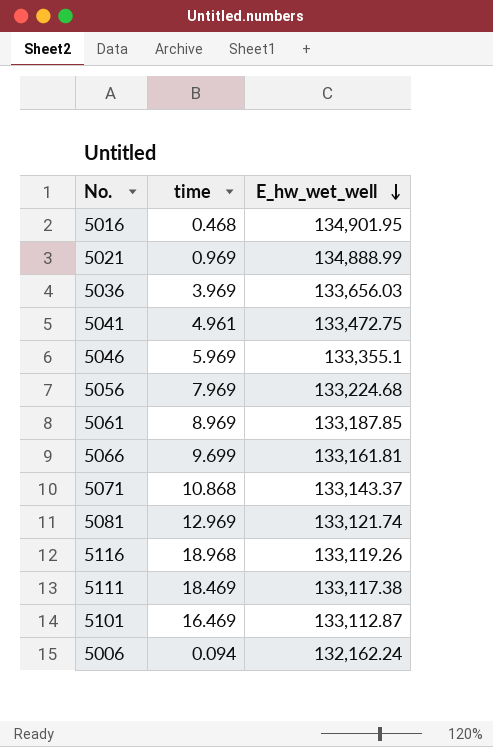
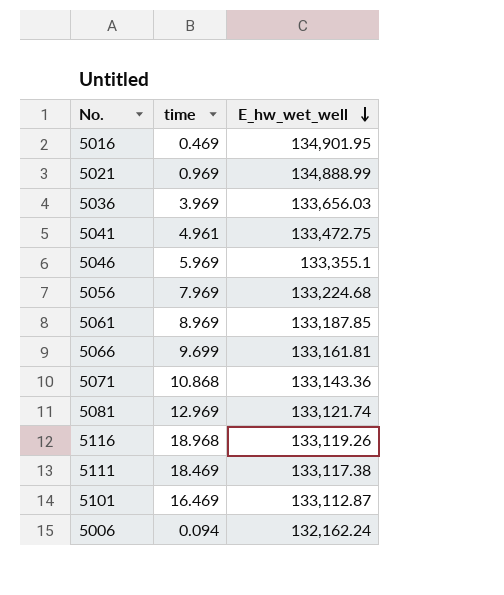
5016 | time: 0.468 -> 0.469
5071 | E_hw_wet_well: 133,143.37 -> 133,143.36

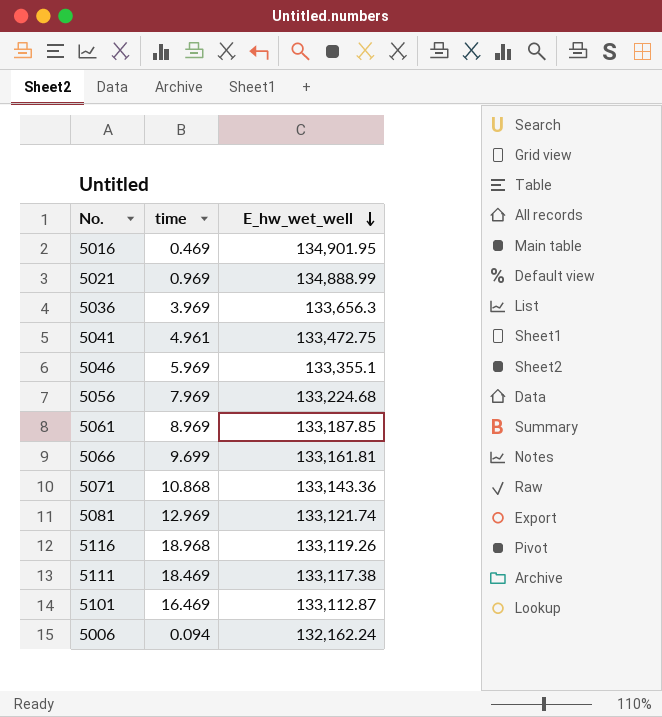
5036 | E_hw_wet_well: 133,656.03 -> 133,656.3

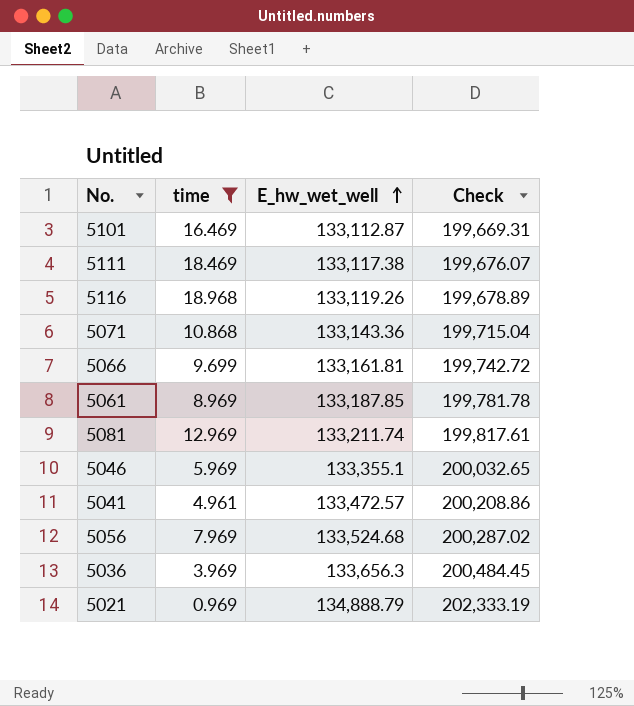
filter: none -> time >= 0.969
row order: E_hw_wet_well descending -> E_hw_wet_well ascending
column Check | formula: none -> [E_hw_wet_well] * 1.5
5081 | E_hw_wet_well: 133,121.74 -> 133,211.74
5041 | E_hw_wet_well: 133,472.75 -> 133,472.57
5056 | E_hw_wet_well: 133,224.68 -> 133,524.68
5021 | E_hw_wet_well: 134,888.99 -> 134,888.79

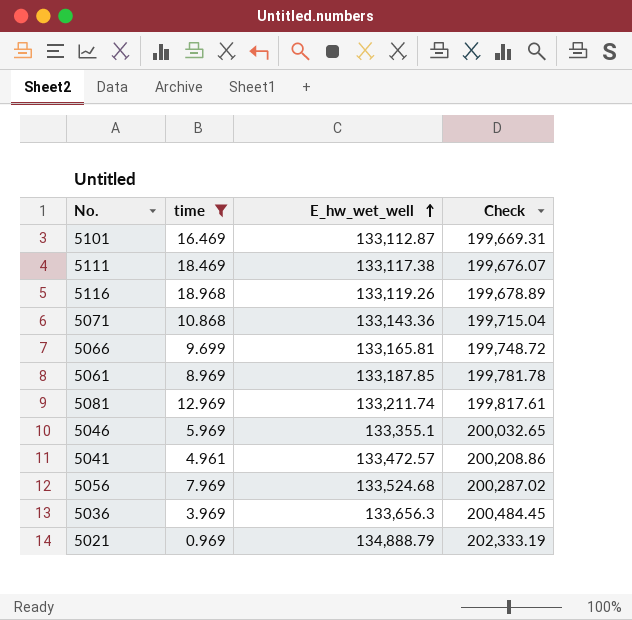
5066 | E_hw_wet_well: 133,161.81 -> 133,165.81
5066 | Check: 199,742.72 -> 199,748.72

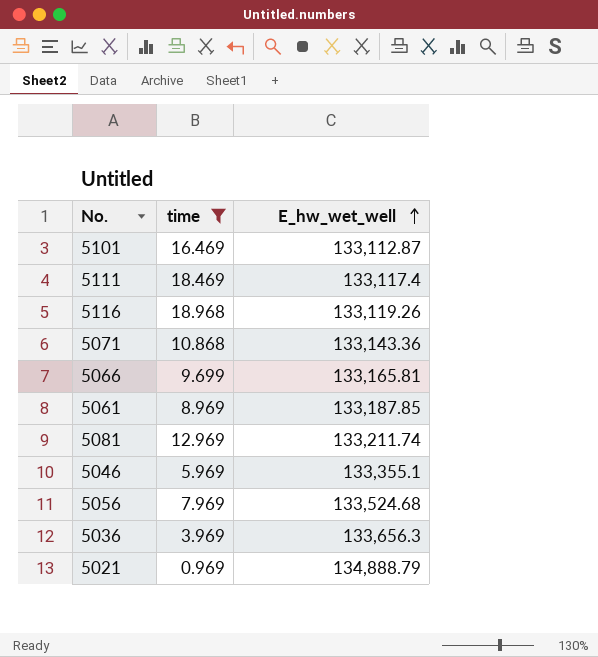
column Check | formula: [E_hw_wet_well] * 1.5 -> none
row 5041: 4.961 | 133,472.57 | 200,208.86 -> none
5111 | E_hw_wet_well: 133,117.38 -> 133,117.4

